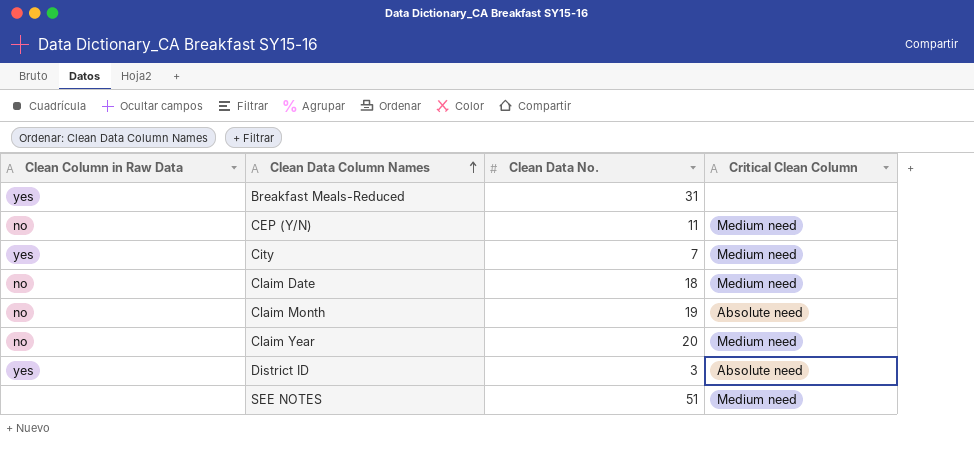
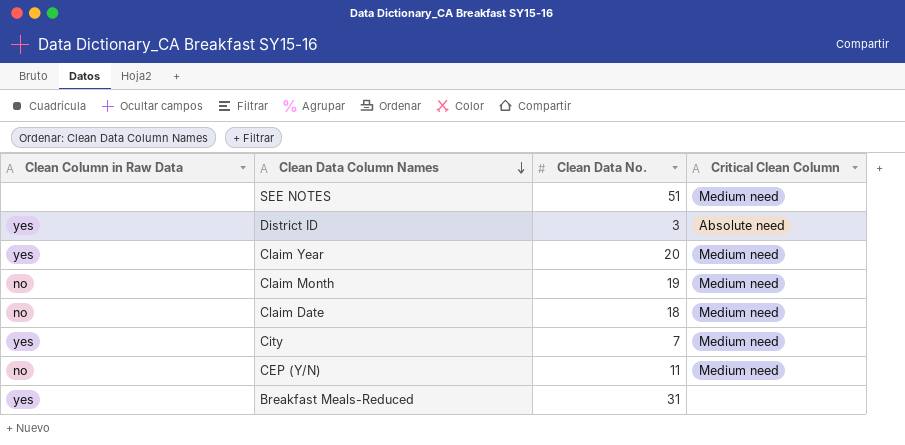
row order: Clean Data Column Names ascending -> Clean Data Column Names descending
Claim Year | Clean Column in Raw Data: no -> yes
Claim Month | Critical Clean Column: Absolute need -> Medium need

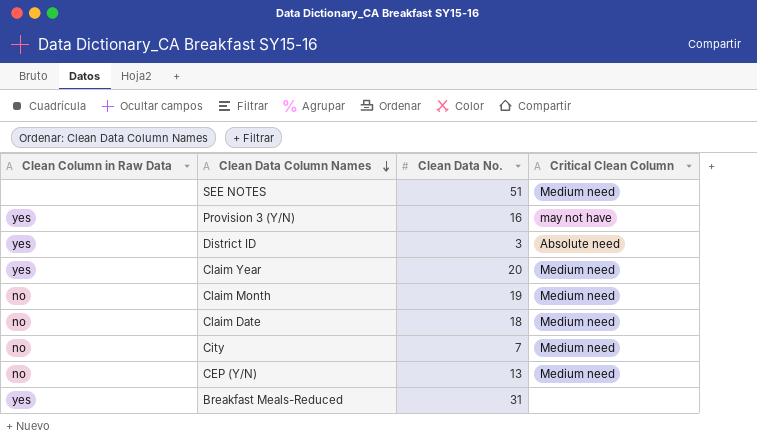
row Provision 3 (Y/N): none -> yes | 16 | may not have
City | Clean Column in Raw Data: yes -> no
CEP (Y/N) | Clean Data No.: 11 -> 13

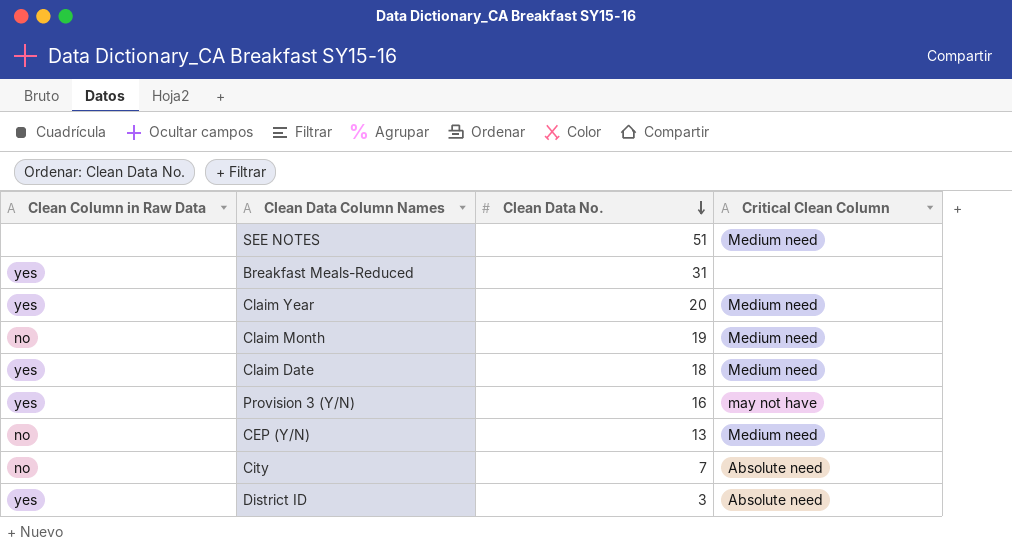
row order: Clean Data Column Names descending -> Clean Data No. descending
Claim Date | Clean Column in Raw Data: no -> yes
City | Critical Clean Column: Medium need -> Absolute need

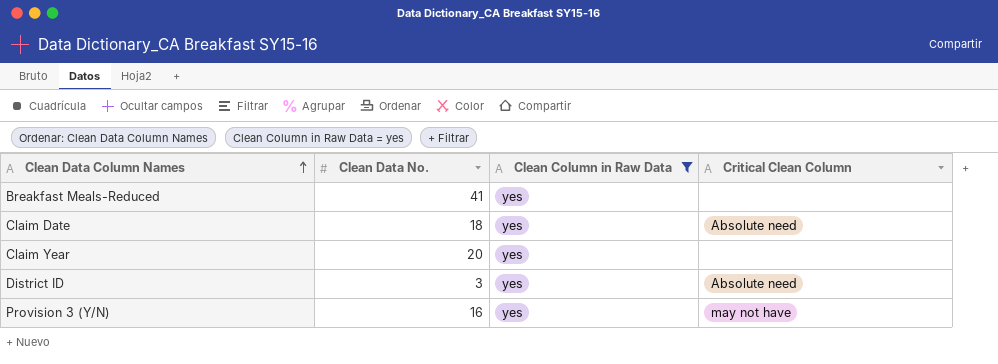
filter: none -> Clean Column in Raw Data = yes
row order: Clean Data No. descending -> Clean Data Column Names ascending
column Clean Column in Raw Data | position: 1 -> 3
Breakfast Meals-Reduced | Clean Data No.: 31 -> 41
Claim Date | Critical Clean Column: Medium need -> Absolute need
Claim Year | Critical Clean Column: Medium need -> none

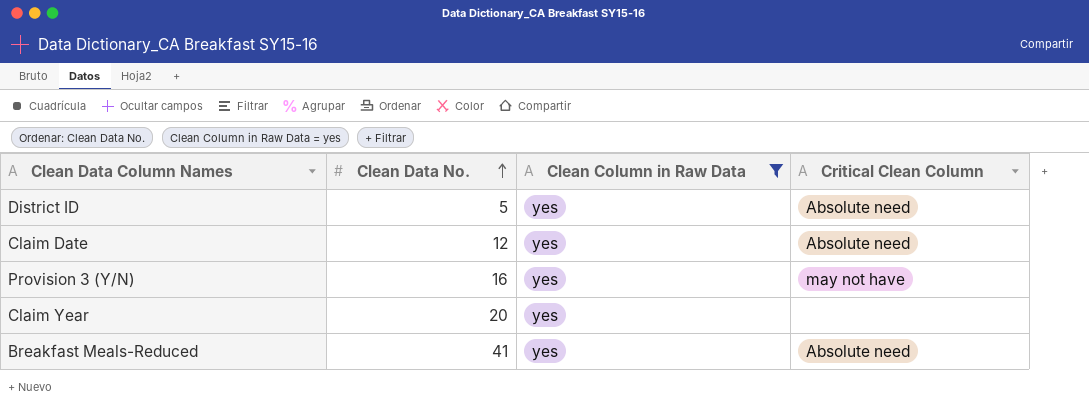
row order: Clean Data Column Names ascending -> Clean Data No. ascending
District ID | Clean Data No.: 3 -> 5
Claim Date | Clean Data No.: 18 -> 12
Breakfast Meals-Reduced | Critical Clean Column: none -> Absolute need

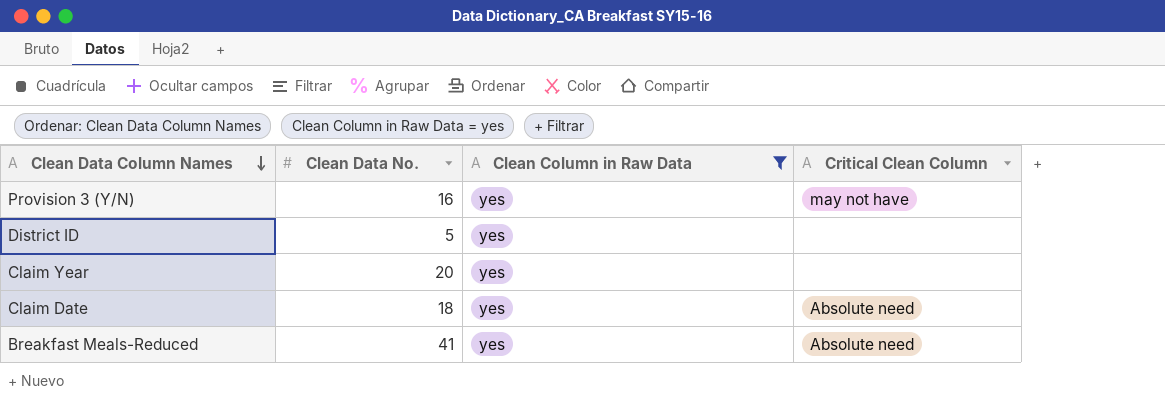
row order: Clean Data No. ascending -> Clean Data Column Names descending
District ID | Critical Clean Column: Absolute need -> none
Claim Date | Clean Data No.: 12 -> 18

